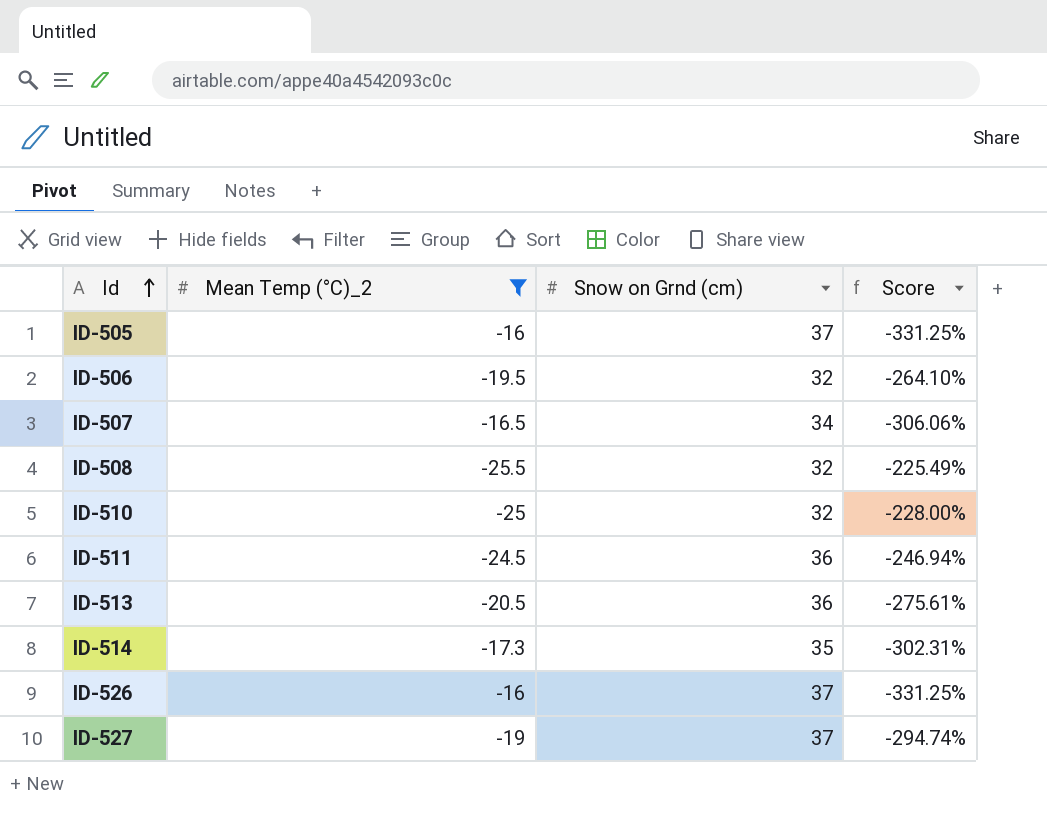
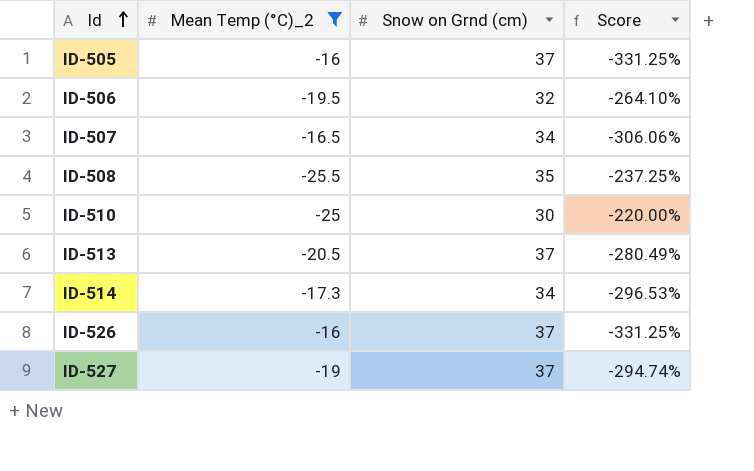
row ID-511: -24.5 | 36 | -246.94% -> none
ID-508 | Snow on Grnd (cm): 32 -> 35
ID-508 | Score: -225.49% -> -237.25%
ID-510 | Snow on Grnd (cm): 32 -> 30
ID-510 | Score: -228.00% -> -220.00%
ID-513 | Snow on Grnd (cm): 36 -> 37
ID-513 | Score: -275.61% -> -280.49%
ID-514 | Snow on Grnd (cm): 35 -> 34
ID-514 | Score: -302.31% -> -296.53%

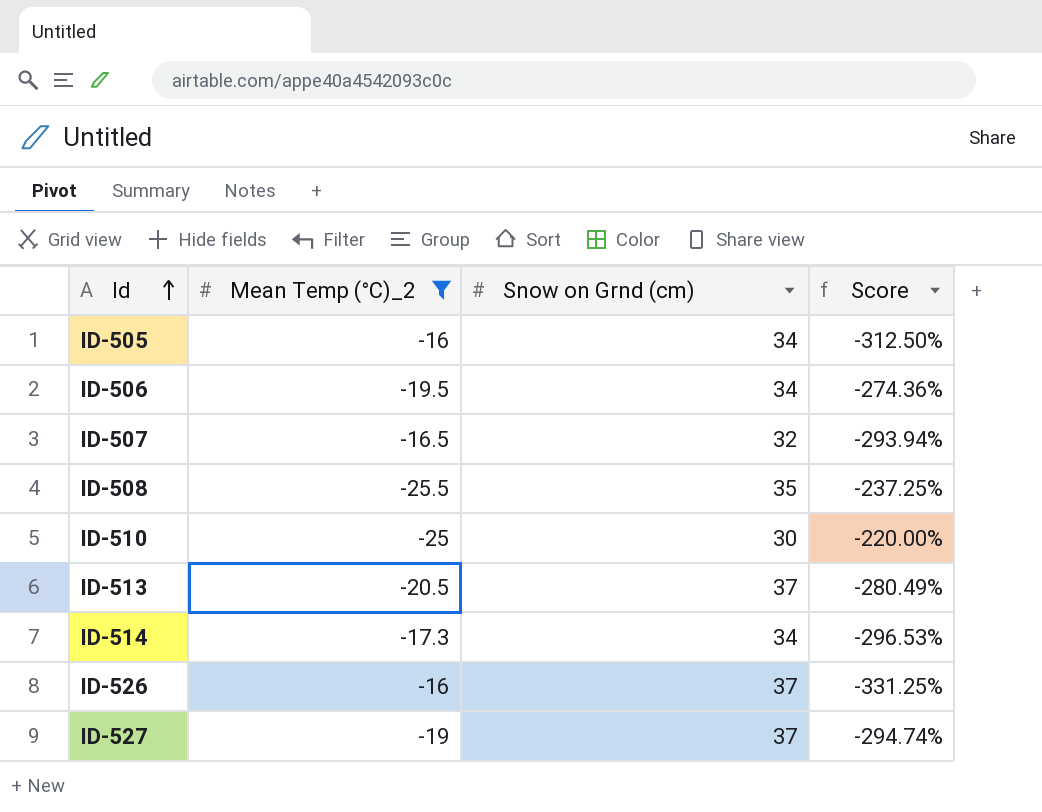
ID-505 | Snow on Grnd (cm): 37 -> 34
ID-505 | Score: -331.25% -> -312.50%
ID-506 | Snow on Grnd (cm): 32 -> 34
ID-506 | Score: -264.10% -> -274.36%
ID-507 | Snow on Grnd (cm): 34 -> 32
ID-507 | Score: -306.06% -> -293.94%

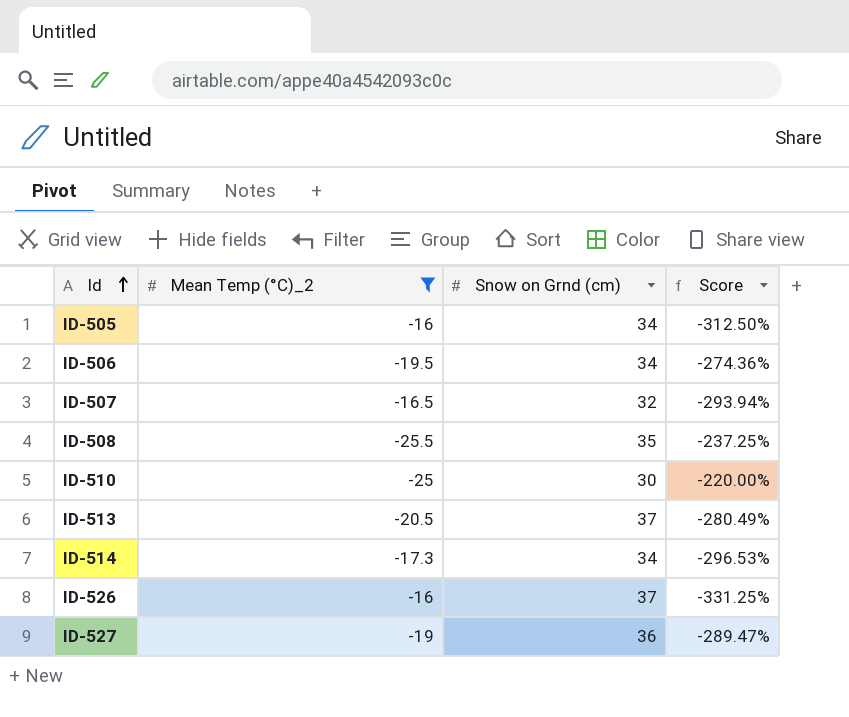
ID-527 | Snow on Grnd (cm): 37 -> 36
ID-527 | Score: -294.74% -> -289.47%

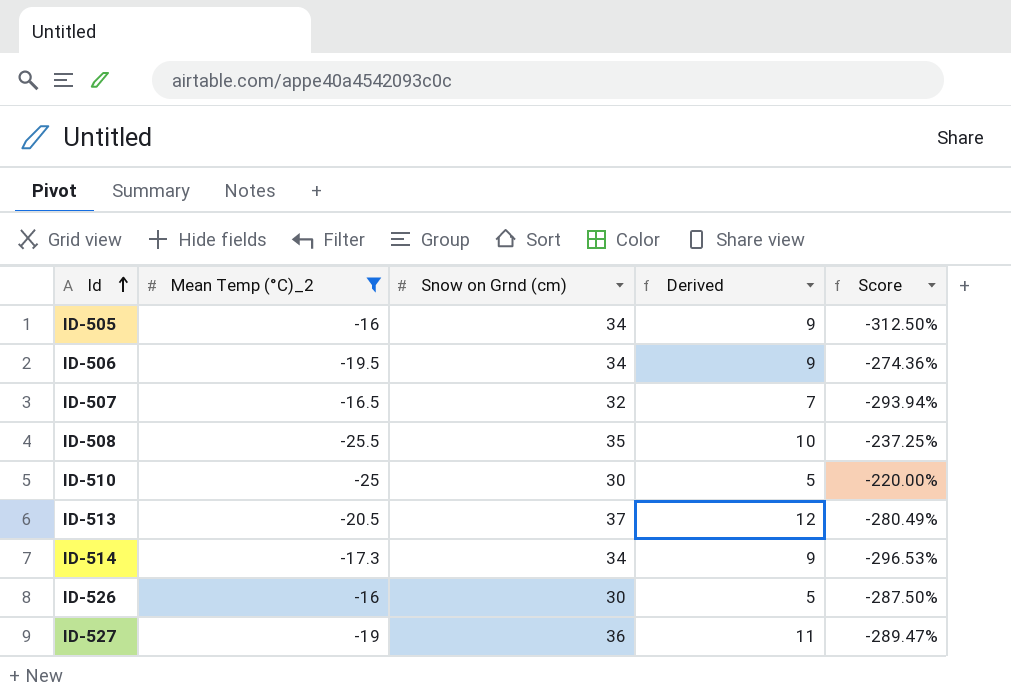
column Derived | formula: none -> [Snow on Grnd (cm)] - 25
ID-526 | Snow on Grnd (cm): 37 -> 30
ID-526 | Score: -331.25% -> -287.50%

